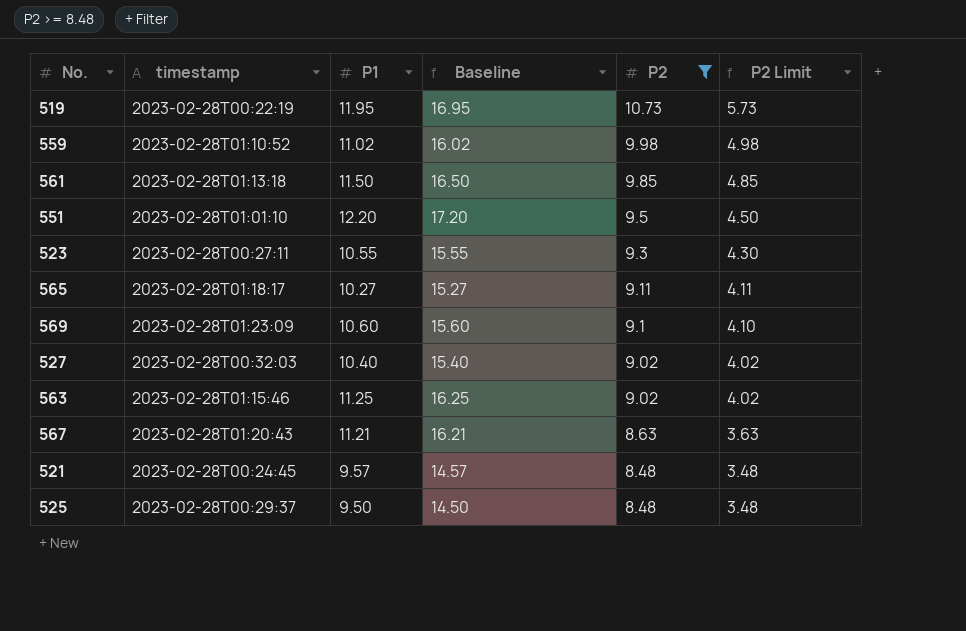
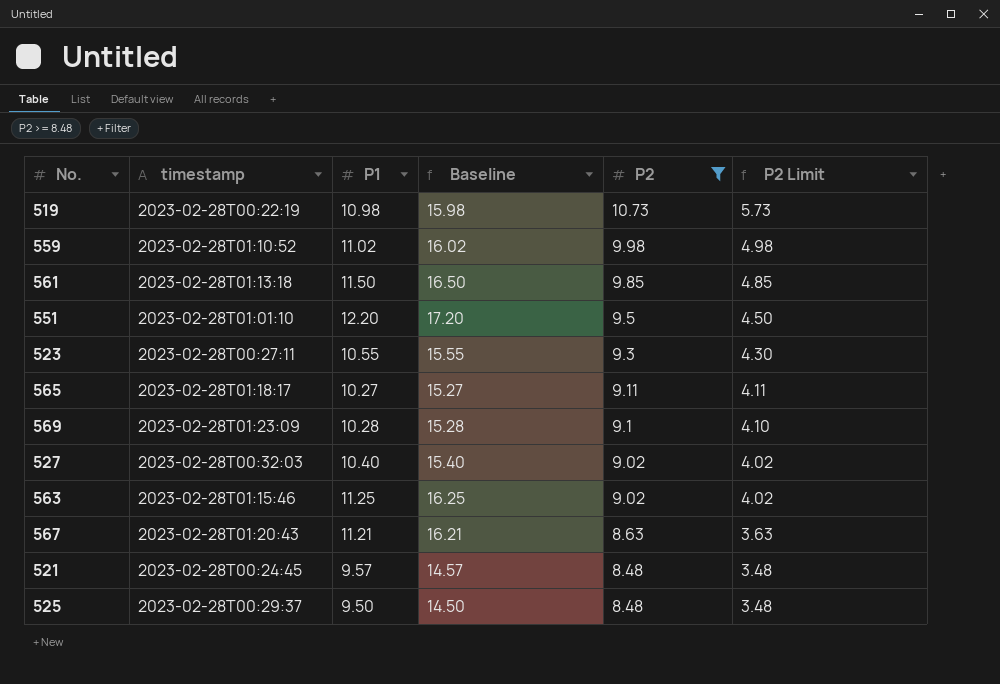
519 | P1: 11.95 -> 10.98
519 | Baseline: 16.95 -> 15.98
569 | P1: 10.60 -> 10.28
569 | Baseline: 15.60 -> 15.28

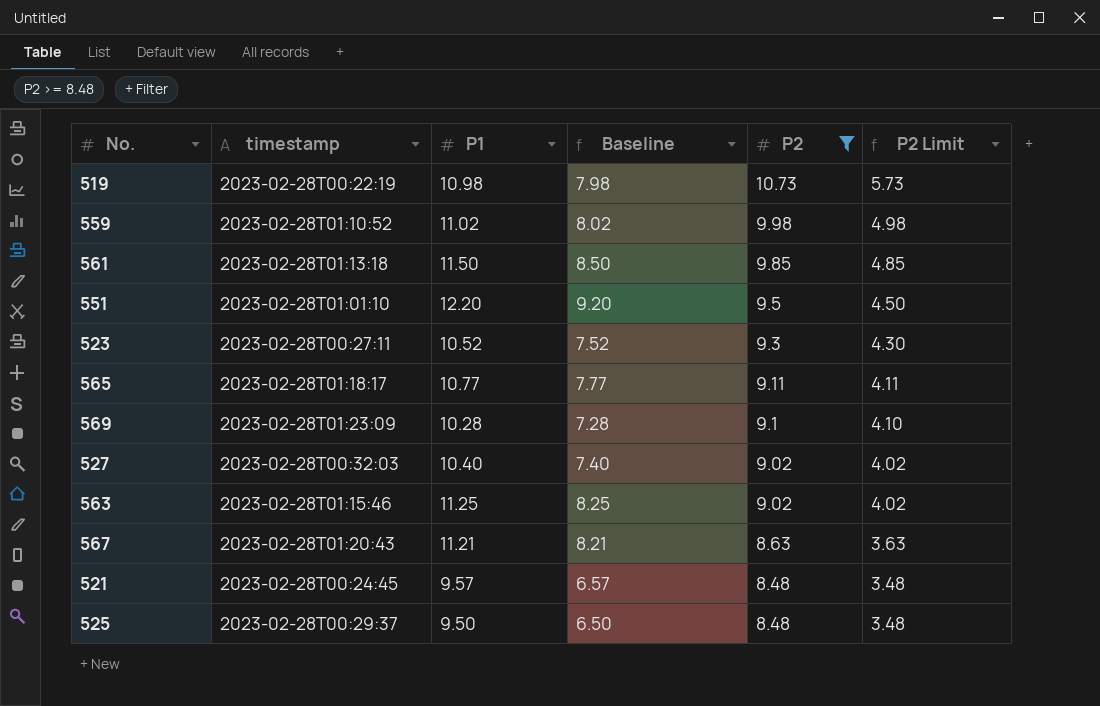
column Baseline | formula: [P1] + 5 -> [P1] - 3
523 | P1: 10.55 -> 10.52
565 | P1: 10.27 -> 10.77

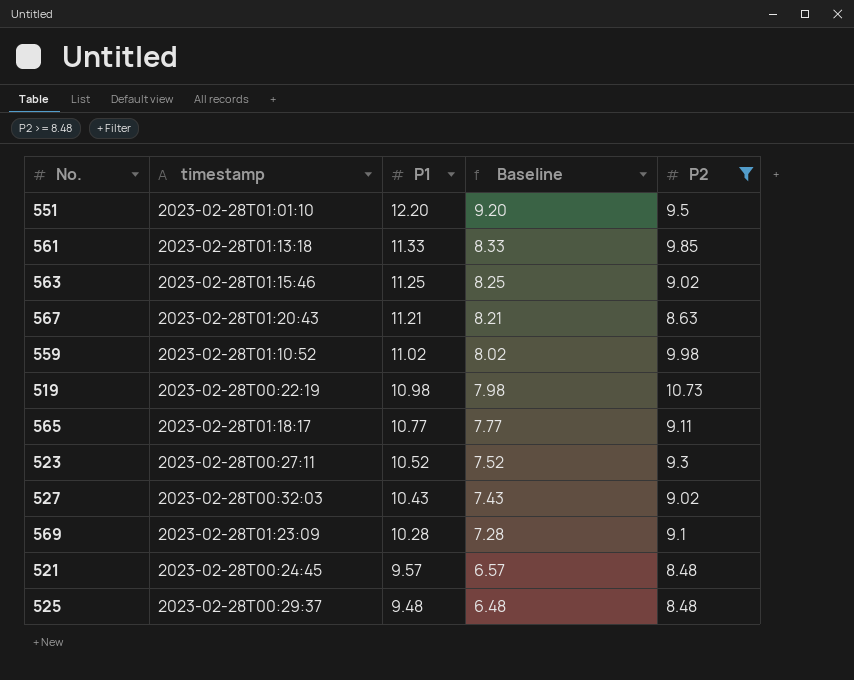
row order: P2 descending -> P1 descending
column P2 Limit | formula: [P2] - 5 -> none
561 | P1: 11.50 -> 11.33
561 | Baseline: 8.50 -> 8.33
527 | P1: 10.40 -> 10.43
527 | Baseline: 7.40 -> 7.43
525 | P1: 9.50 -> 9.48
525 | Baseline: 6.50 -> 6.48

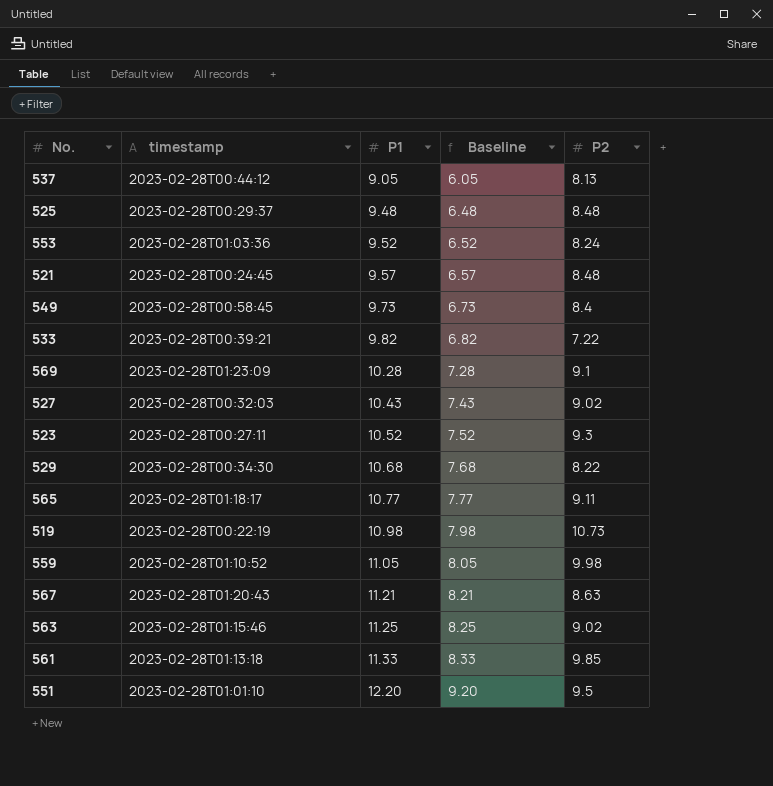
filter: P2 >= 8.48 -> none
row order: P1 descending -> P1 ascending
559 | P1: 11.02 -> 11.05
559 | Baseline: 8.02 -> 8.05

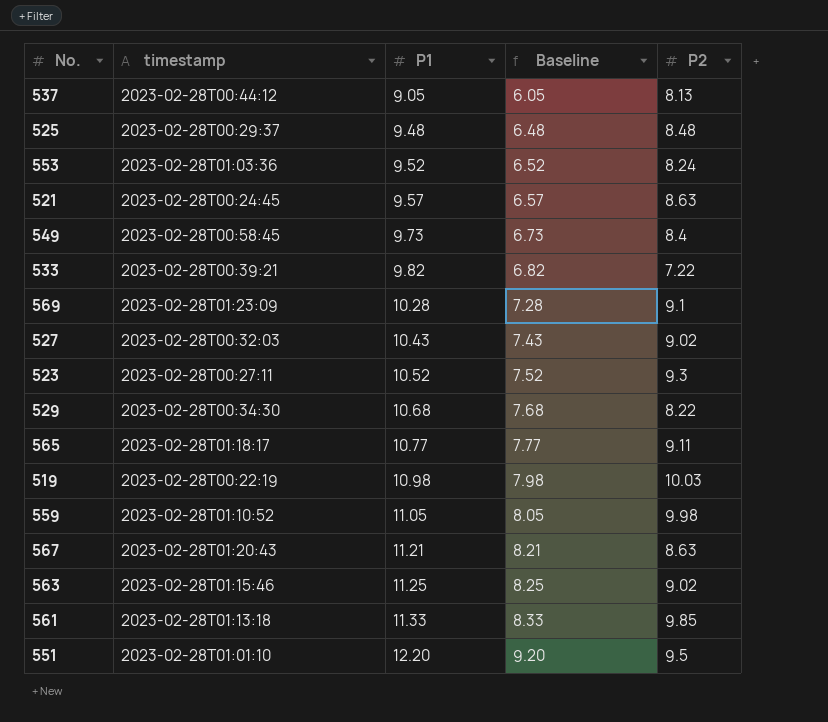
521 | P2: 8.48 -> 8.63
519 | P2: 10.73 -> 10.03

